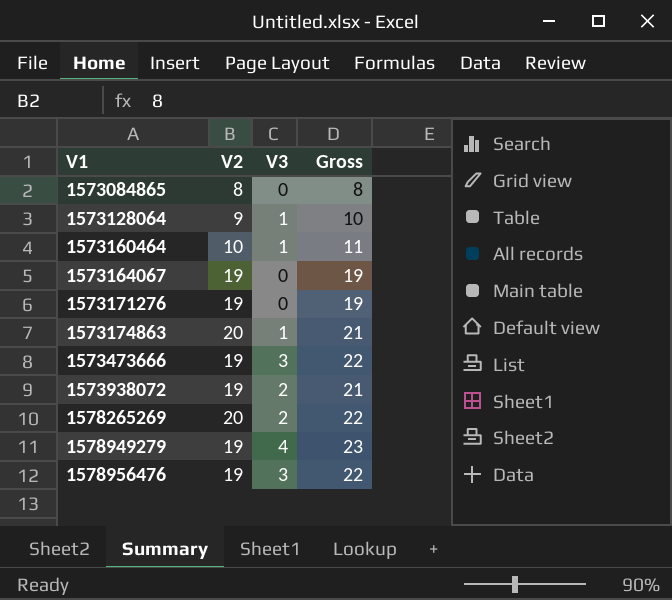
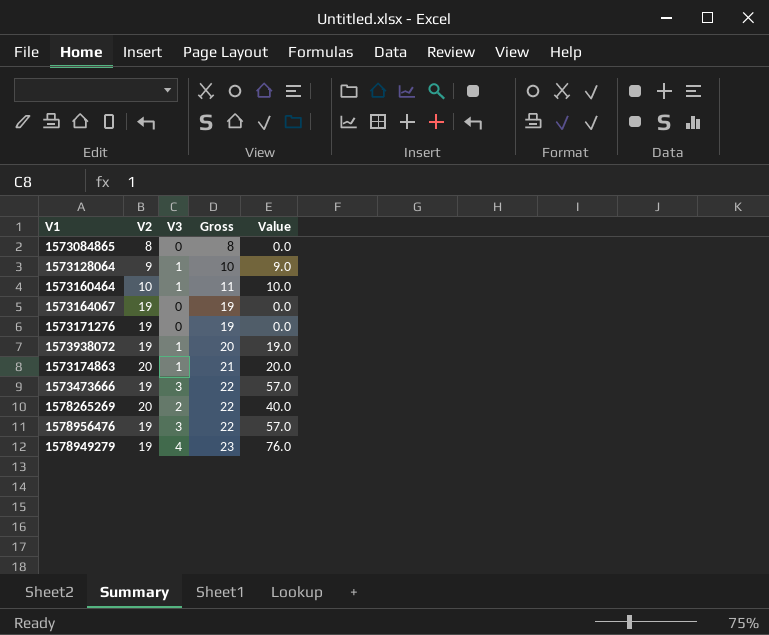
row order: V1 ascending -> Gross ascending
column Value | formula: none -> [V2] * [V3]
1573938072 | V3: 2 -> 1
1573938072 | Gross: 21 -> 20

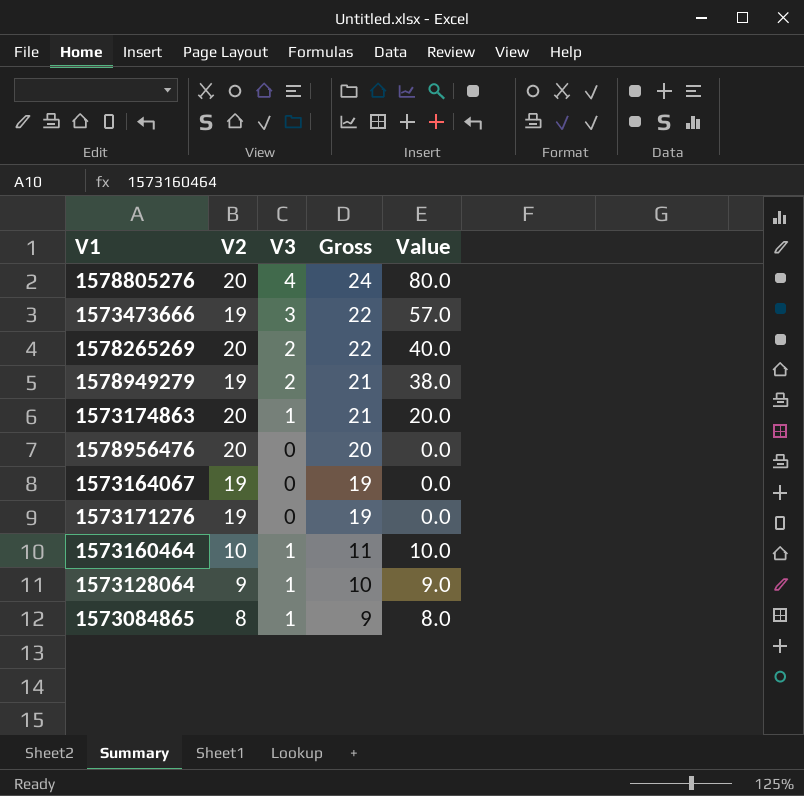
row order: Gross ascending -> Gross descending
row 1573938072: 19 | 1 | 20 | 19.0 -> none
row 1578805276: none -> 20 | 4 | 24 | 80.0
1578949279 | V3: 4 -> 2
1578949279 | Gross: 23 -> 21
1578949279 | Value: 76.0 -> 38.0
1578956476 | V2: 19 -> 20
1578956476 | V3: 3 -> 0
1578956476 | Gross: 22 -> 20
1578956476 | Value: 57.0 -> 0.0
1573084865 | V3: 0 -> 1
1573084865 | Gross: 8 -> 9
1573084865 | Value: 0.0 -> 8.0

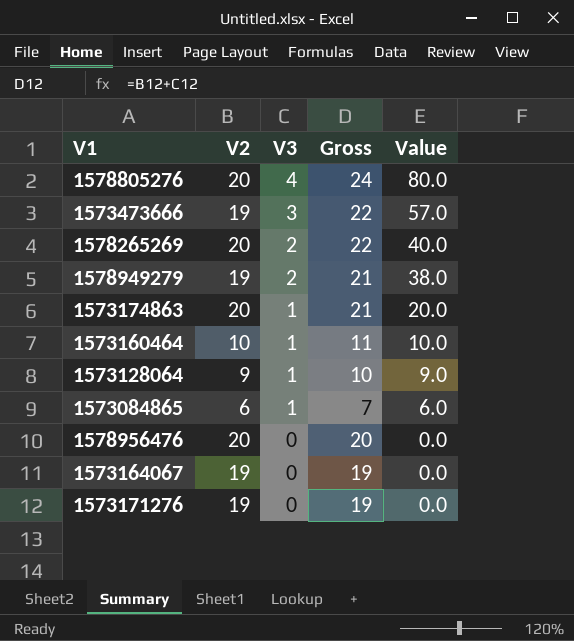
row order: Gross descending -> V3 descending
1573084865 | V2: 8 -> 6
1573084865 | Gross: 9 -> 7
1573084865 | Value: 8.0 -> 6.0

